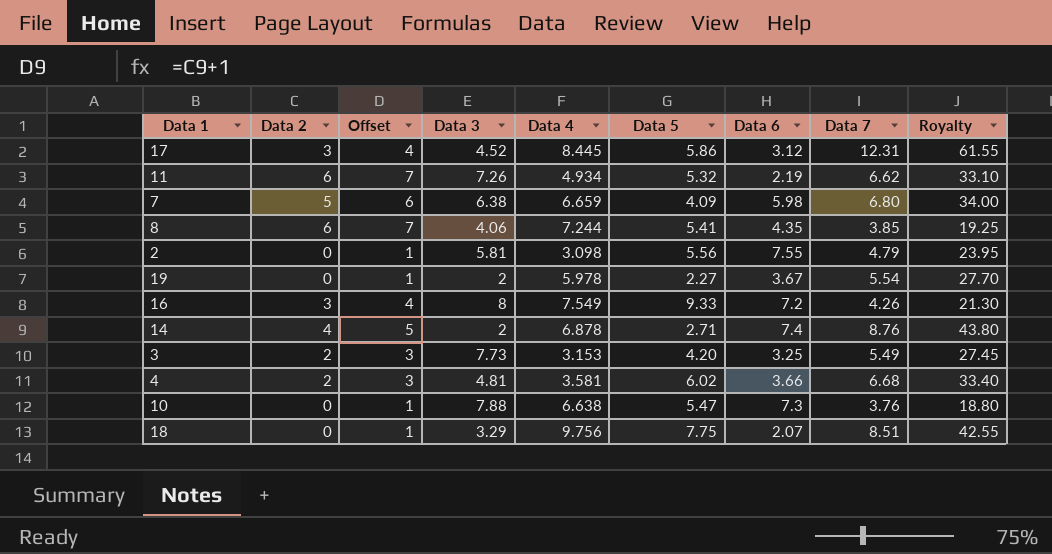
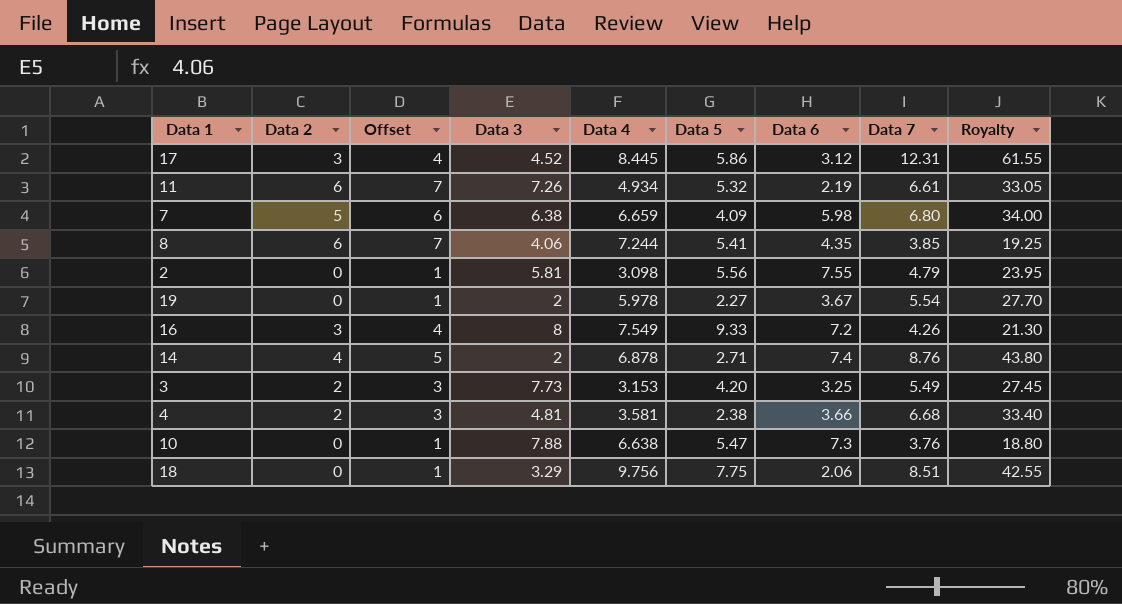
11 | Data 7: 6.62 -> 6.61
11 | Royalty: 33.10 -> 33.05
4 | Data 5: 6.02 -> 2.38
18 | Data 6: 2.07 -> 2.06

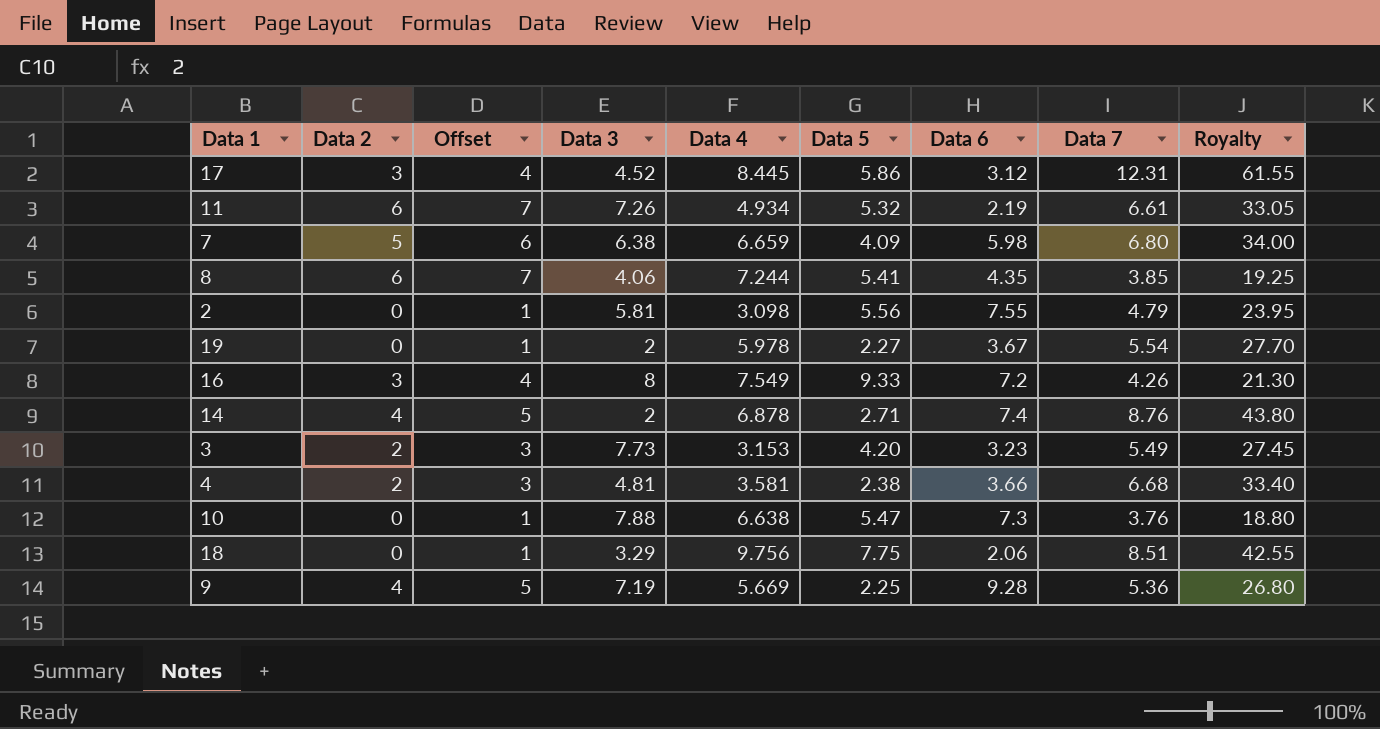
3 | Data 6: 3.25 -> 3.23
row 9: none -> 4 | 5 | 7.19 | 5.669 | 2.25 | 9.28 | 5.36 | 26.80

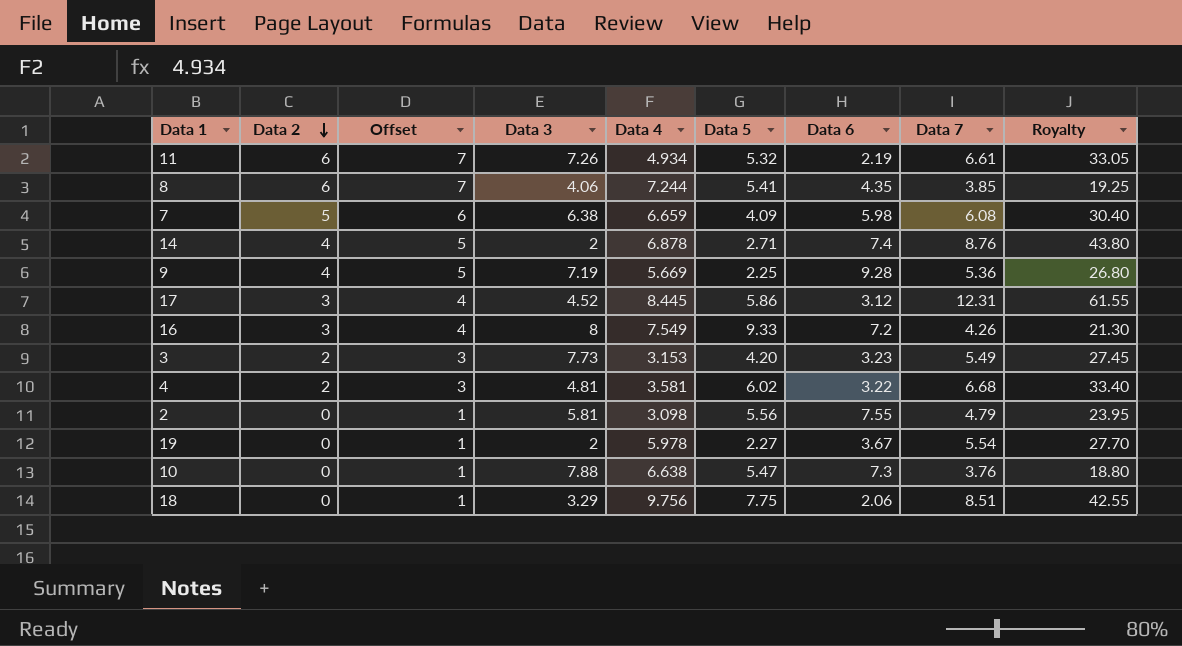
row order: none -> Data 2 descending
7 | Data 7: 6.80 -> 6.08
7 | Royalty: 34.00 -> 30.40
4 | Data 5: 2.38 -> 6.02
4 | Data 6: 3.66 -> 3.22

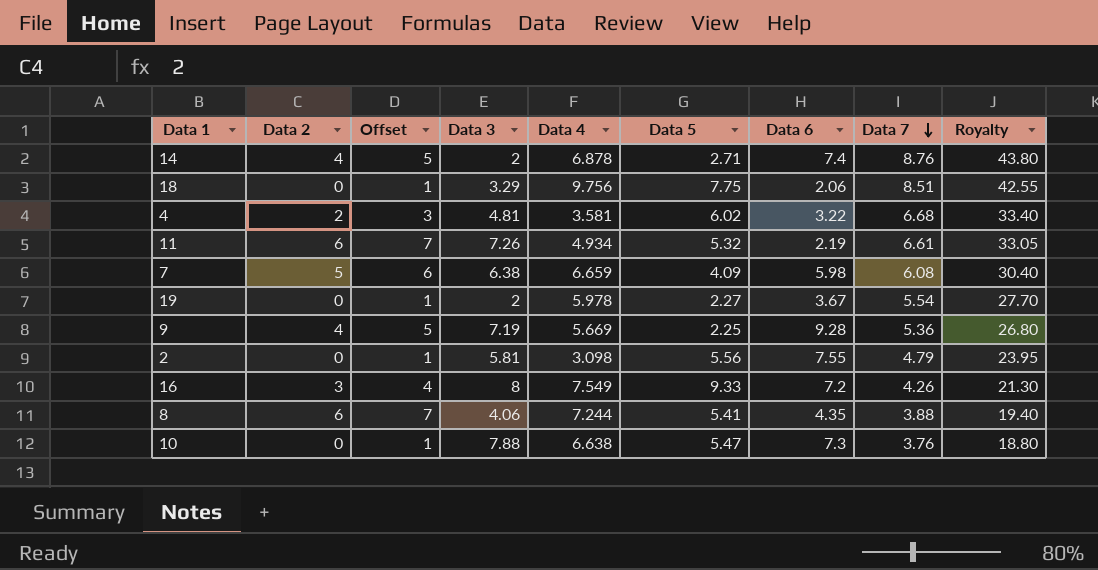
row order: Data 2 descending -> Data 7 descending
row 17: 3 | 4 | 4.52 | 8.445 | 5.86 | 3.12 | 12.31 | 61.55 -> none
row 3: 2 | 3 | 7.73 | 3.153 | 4.20 | 3.23 | 5.49 | 27.45 -> none
8 | Data 7: 3.85 -> 3.88
8 | Royalty: 19.25 -> 19.40

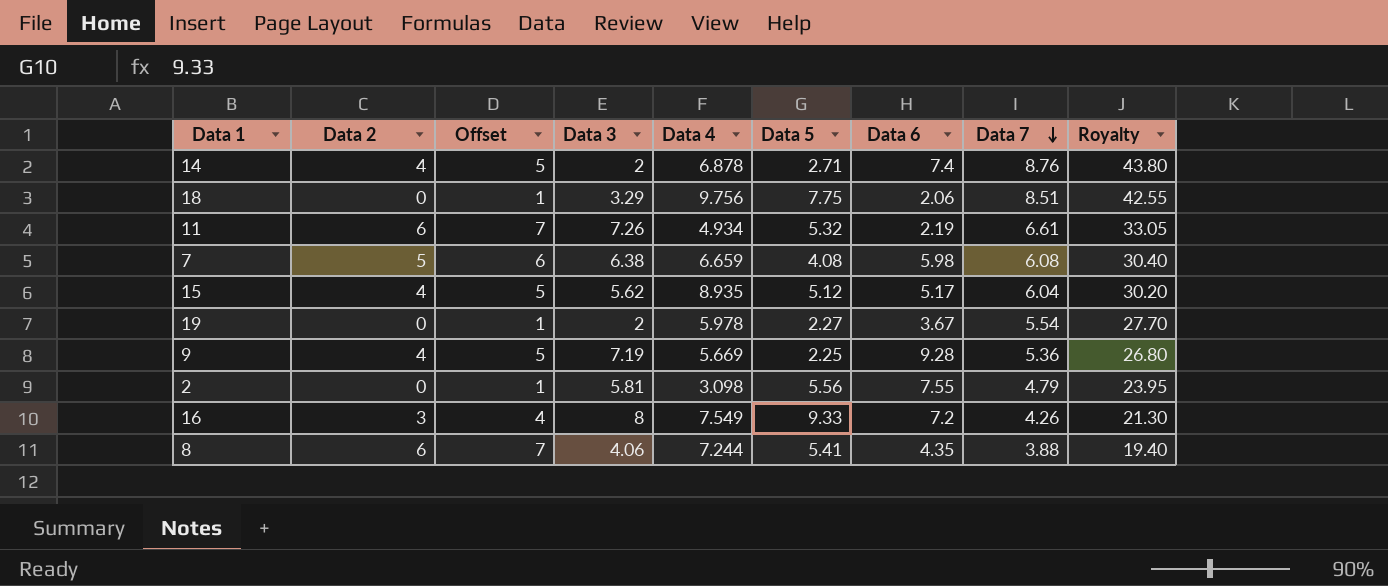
row 4: 2 | 3 | 4.81 | 3.581 | 6.02 | 3.22 | 6.68 | 33.40 -> none
row 10: 0 | 1 | 7.88 | 6.638 | 5.47 | 7.3 | 3.76 | 18.80 -> none
7 | Data 5: 4.09 -> 4.08
row 15: none -> 4 | 5 | 5.62 | 8.935 | 5.12 | 5.17 | 6.04 | 30.20

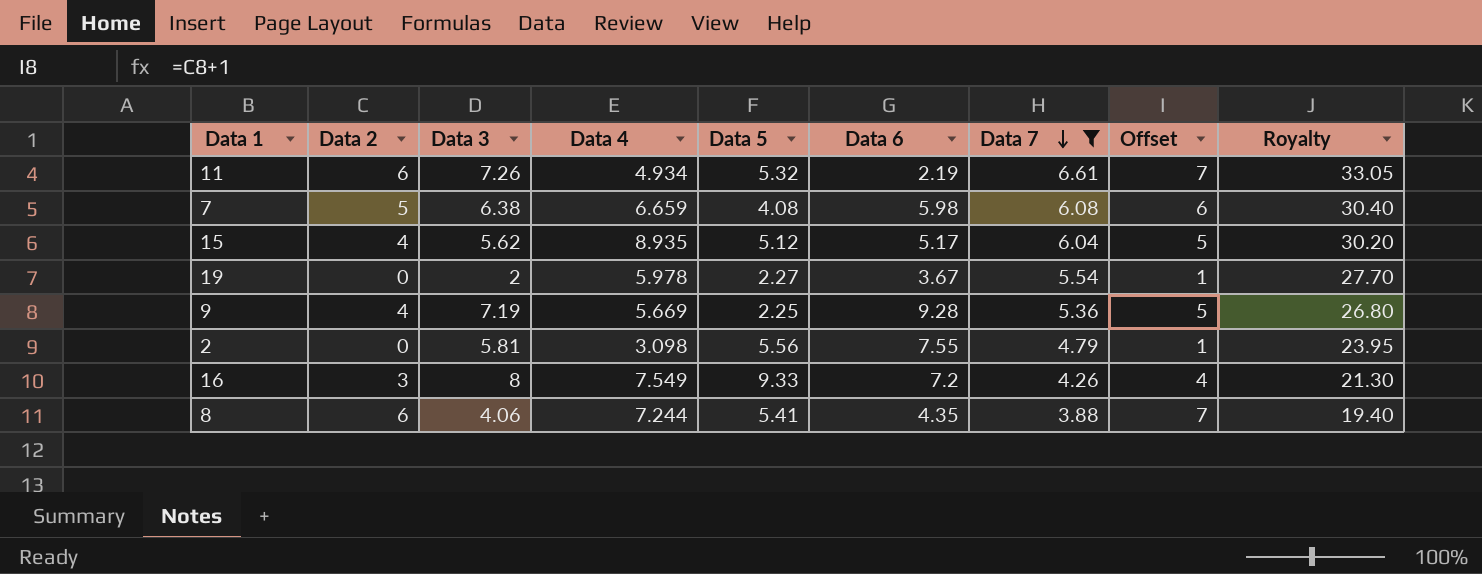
filter: none -> Data 7 <= 6.61
column Offset | position: 3 -> 8

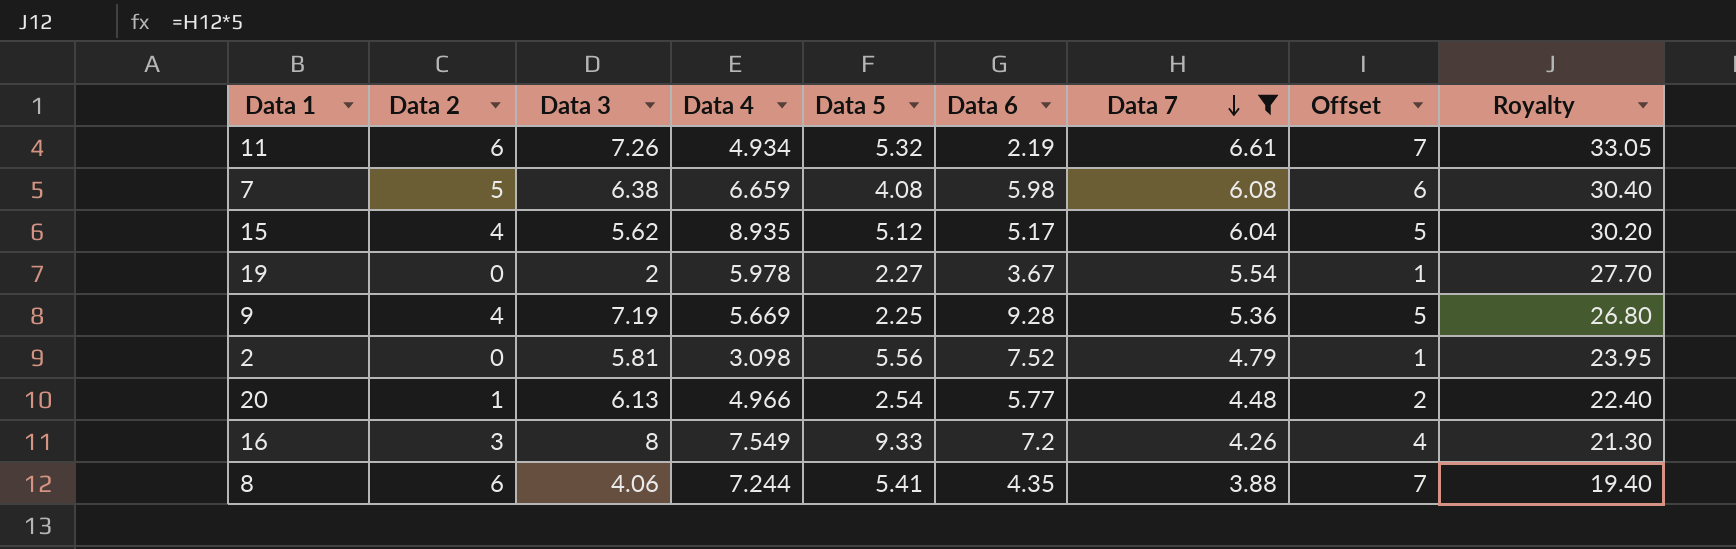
2 | Data 6: 7.55 -> 7.52
row 20: none -> 1 | 6.13 | 4.966 | 2.54 | 5.77 | 4.48 | 2 | 22.40

